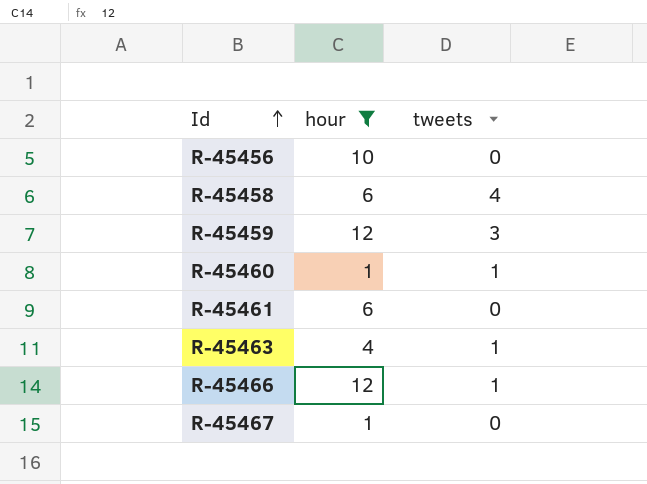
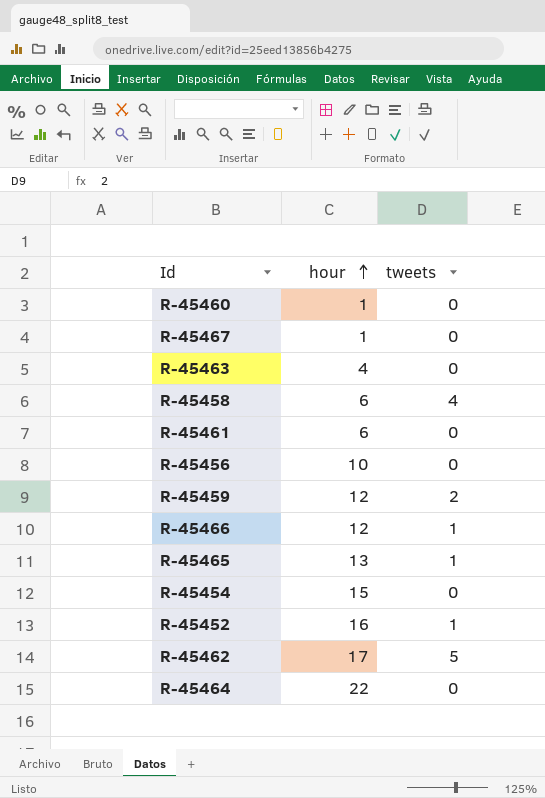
filter: hour <= 12 -> none
row order: Id ascending -> hour ascending
R-45460 | tweets: 1 -> 0
R-45463 | tweets: 1 -> 0
R-45459 | tweets: 3 -> 2

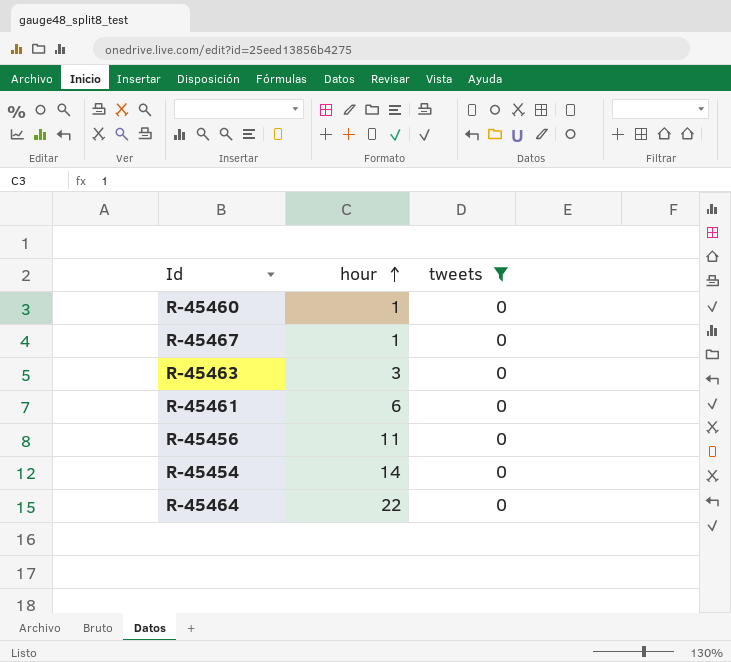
filter: none -> tweets = 0
R-45463 | hour: 4 -> 3
R-45456 | hour: 10 -> 11
R-45454 | hour: 15 -> 14

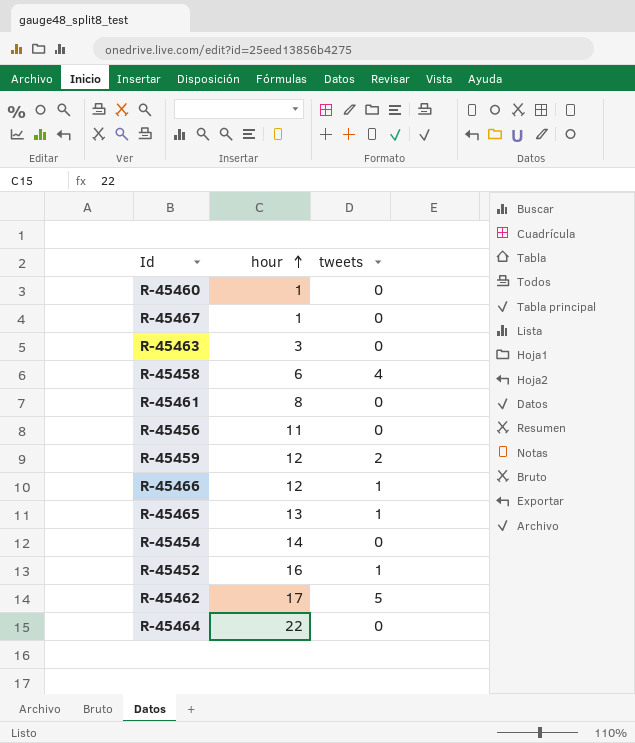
filter: tweets = 0 -> none
R-45461 | hour: 6 -> 8

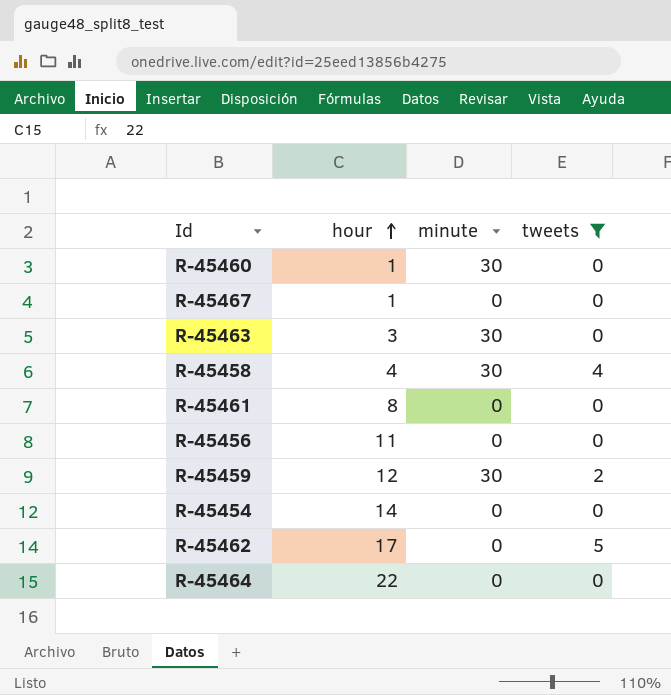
filter: none -> tweets != 1
column minute | position: none -> 3
R-45458 | hour: 6 -> 4

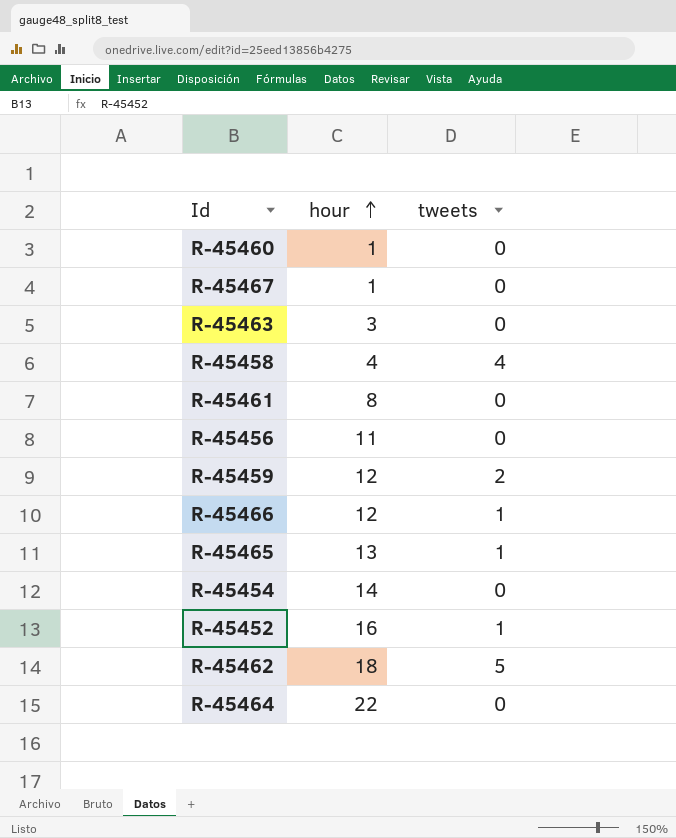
filter: tweets != 1 -> none
column minute | position: 3 -> none
R-45462 | hour: 17 -> 18

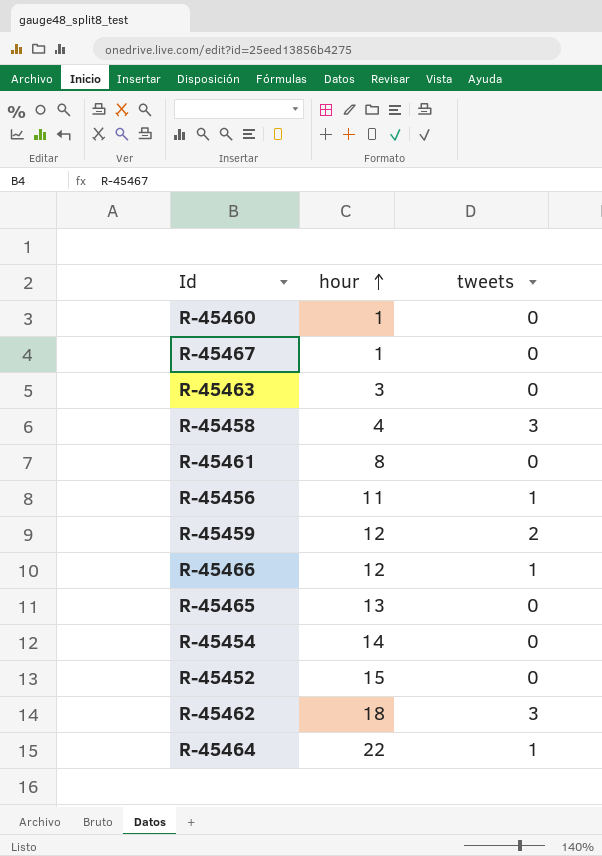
R-45458 | tweets: 4 -> 3
R-45456 | tweets: 0 -> 1
R-45465 | tweets: 1 -> 0
R-45452 | hour: 16 -> 15
R-45452 | tweets: 1 -> 0
R-45462 | tweets: 5 -> 3
R-45464 | tweets: 0 -> 1

